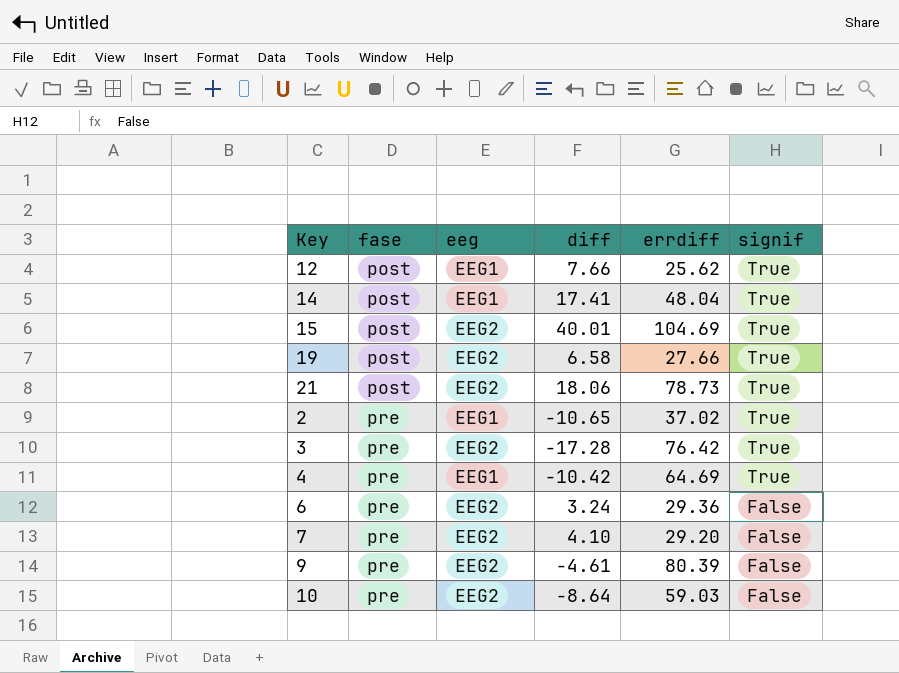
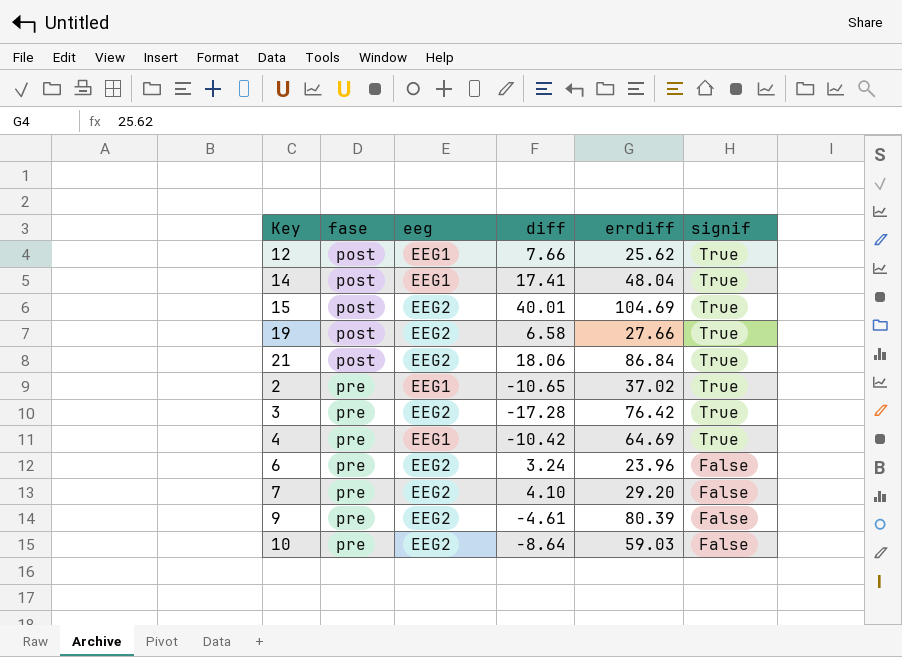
21 | errdiff: 78.73 -> 86.84
6 | errdiff: 29.36 -> 23.96

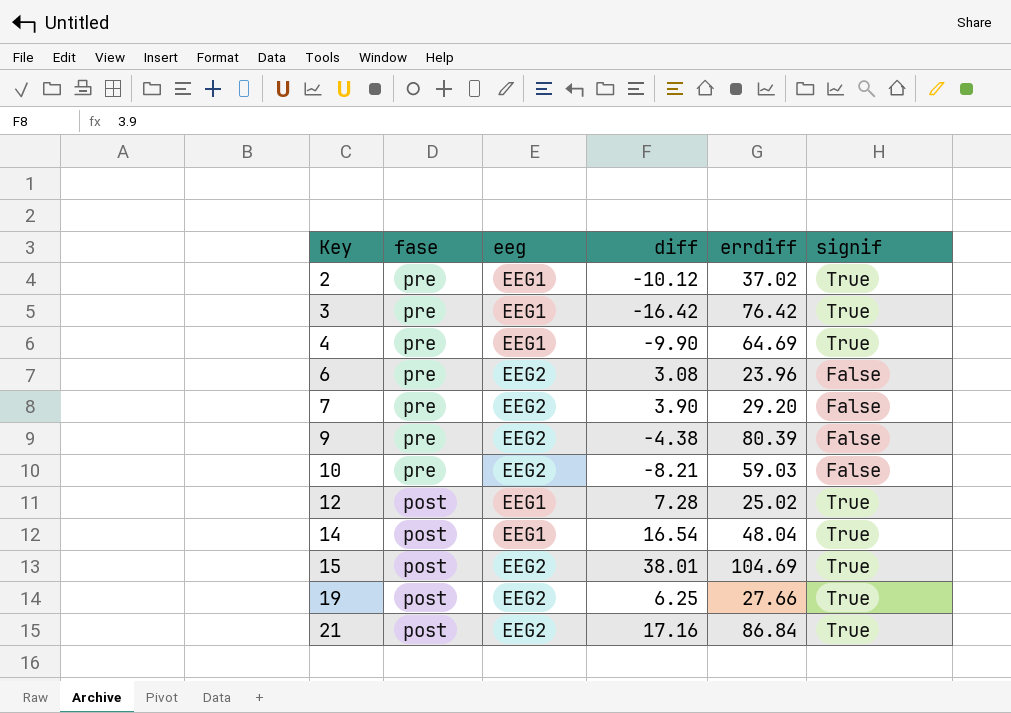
row order: fase ascending -> Key ascending
2 | diff: -10.65 -> -10.12
3 | eeg: EEG2 -> EEG1
3 | diff: -17.28 -> -16.42
4 | diff: -10.42 -> -9.90
6 | diff: 3.24 -> 3.08
7 | diff: 4.10 -> 3.90
9 | diff: -4.61 -> -4.38
10 | diff: -8.64 -> -8.21
12 | diff: 7.66 -> 7.28
12 | errdiff: 25.62 -> 25.02
14 | diff: 17.41 -> 16.54
15 | diff: 40.01 -> 38.01
19 | diff: 6.58 -> 6.25
21 | diff: 18.06 -> 17.16

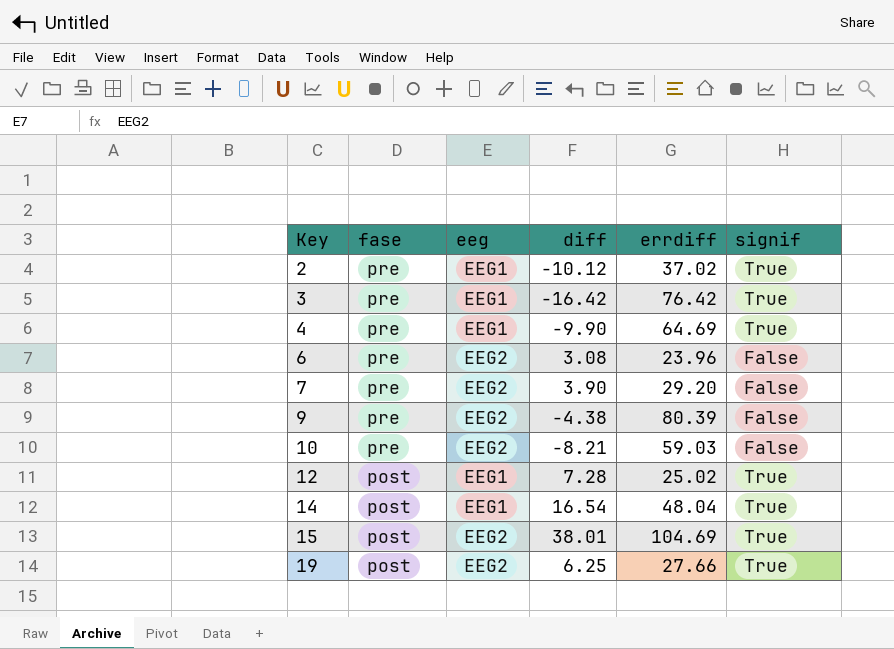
row 21: post | EEG2 | 17.16 | 86.84 | True -> none

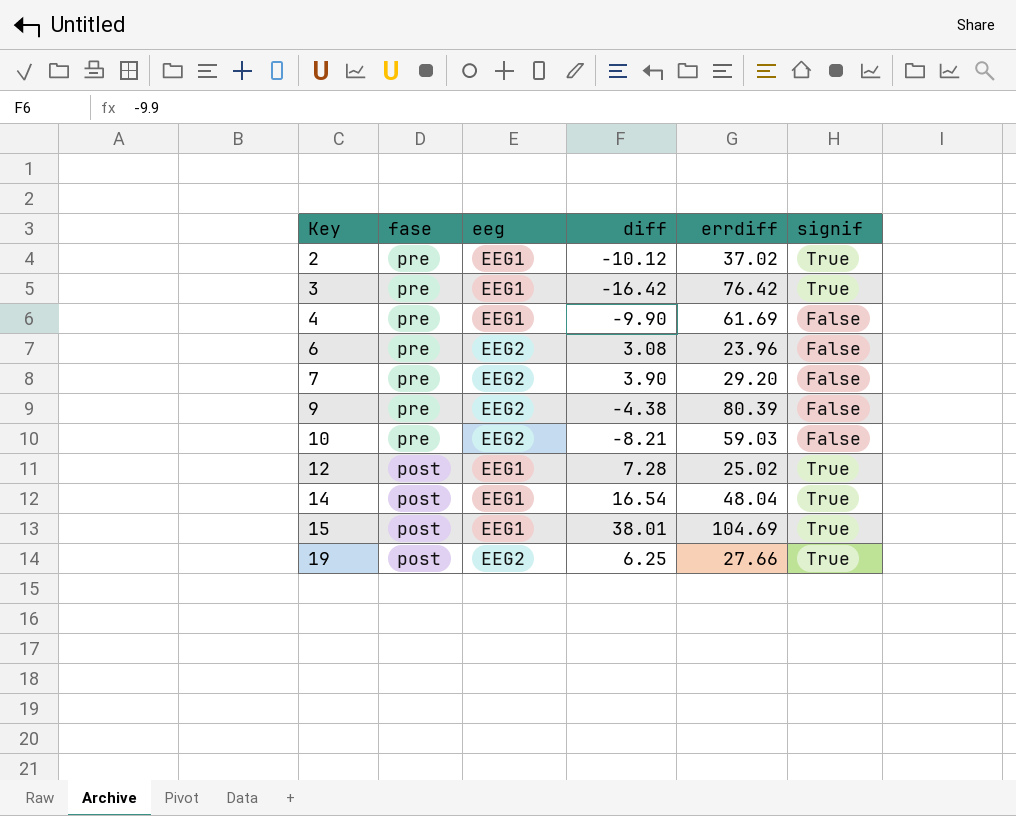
4 | errdiff: 64.69 -> 61.69
4 | signif: True -> False
15 | eeg: EEG2 -> EEG1

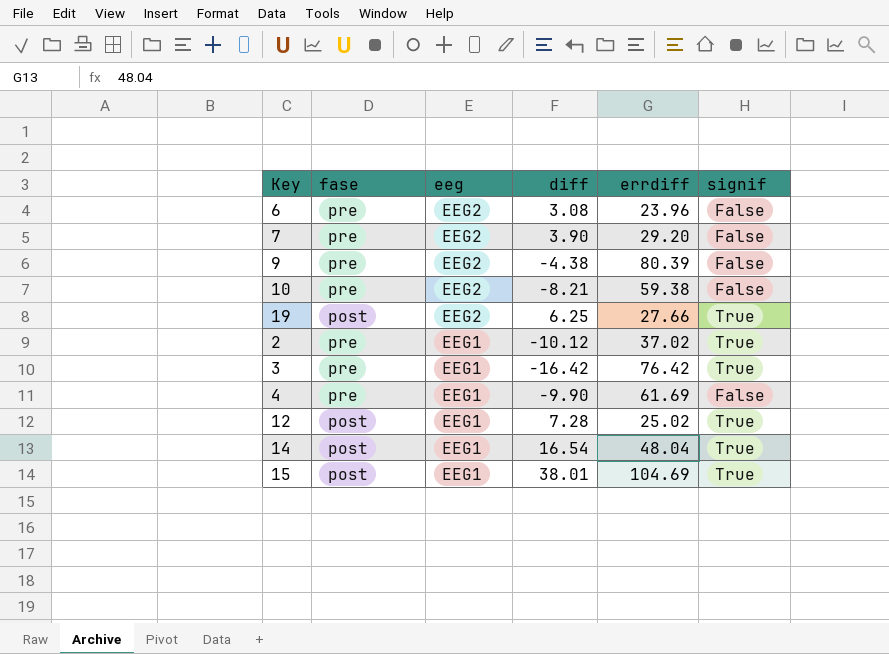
row order: Key ascending -> eeg descending
10 | errdiff: 59.03 -> 59.38

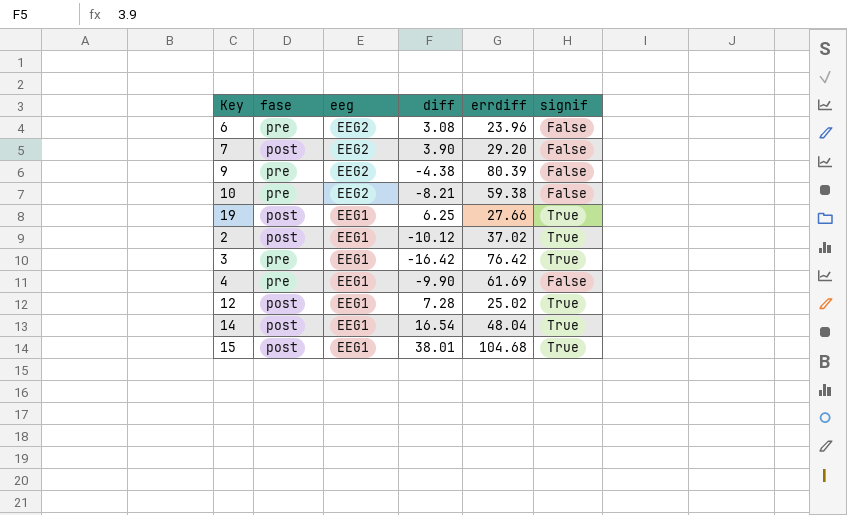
7 | fase: pre -> post
19 | eeg: EEG2 -> EEG1
2 | fase: pre -> post
15 | errdiff: 104.69 -> 104.68

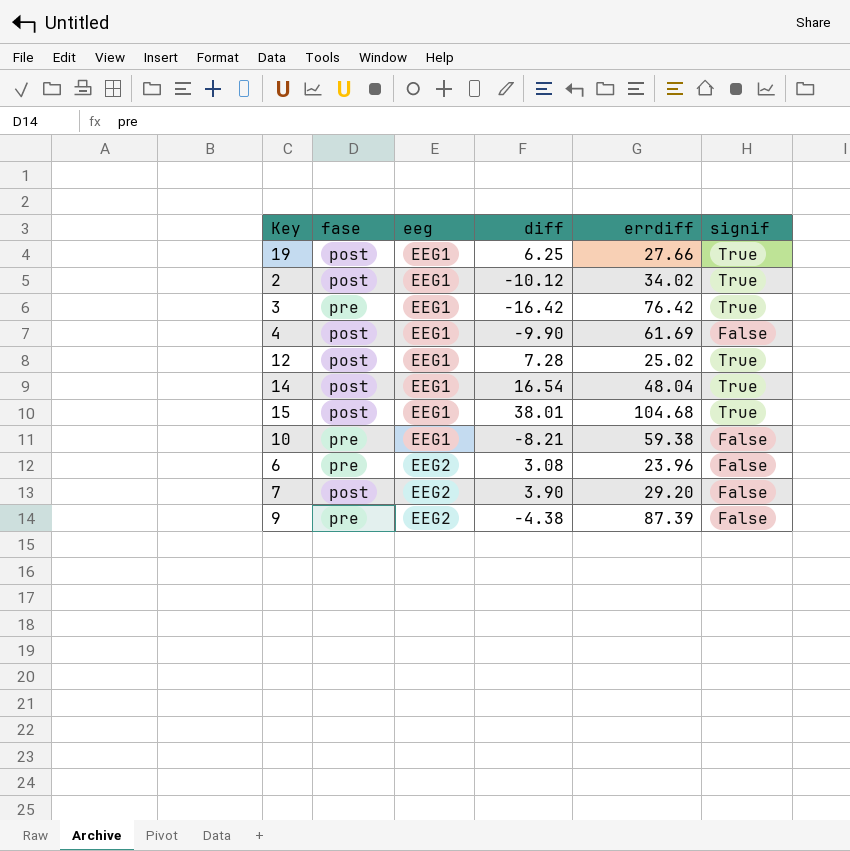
row order: eeg descending -> eeg ascending
2 | errdiff: 37.02 -> 34.02
4 | fase: pre -> post
10 | eeg: EEG2 -> EEG1
9 | errdiff: 80.39 -> 87.39

